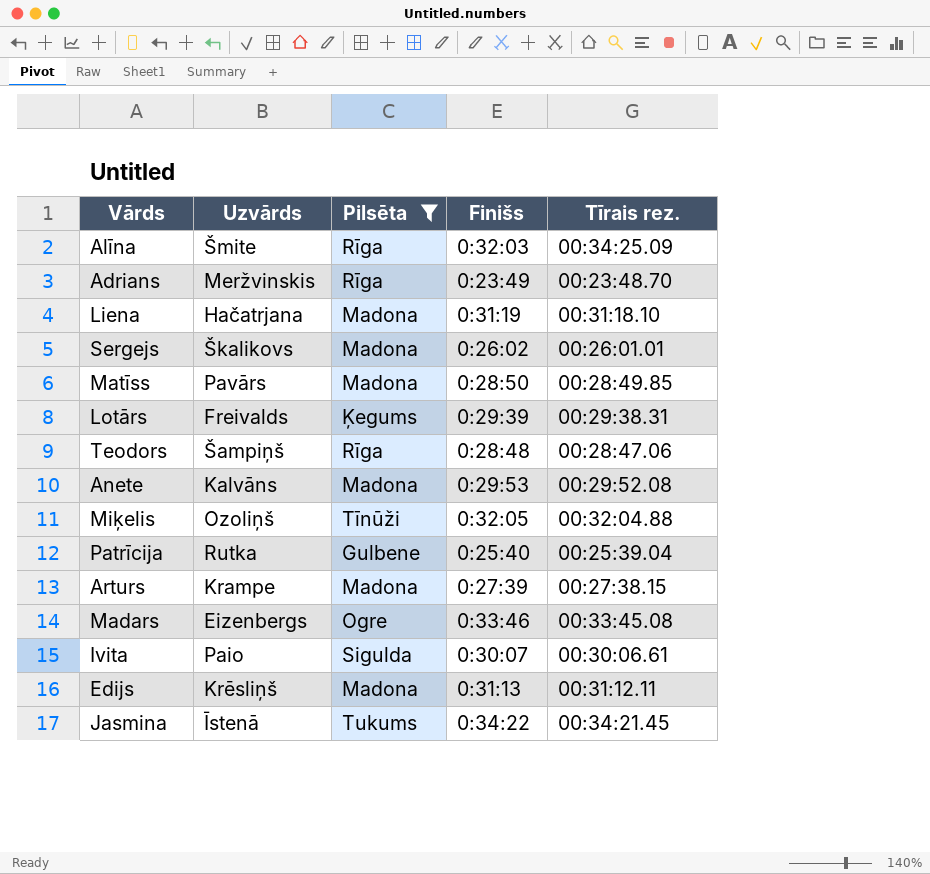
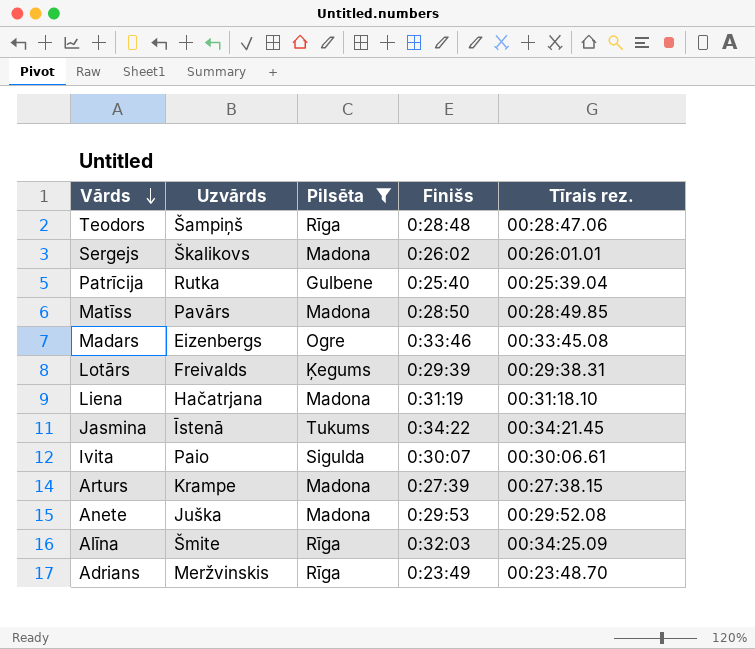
row order: none -> Vārds descending
row Miķelis: Ozoliņš | Tīnūži | 0:32:05 | 00:32:04.88 -> none
row Edijs: Krēsliņš | Madona | 0:31:13 | 00:31:12.11 -> none
Anete | Uzvārds: Kalvāns -> Juška

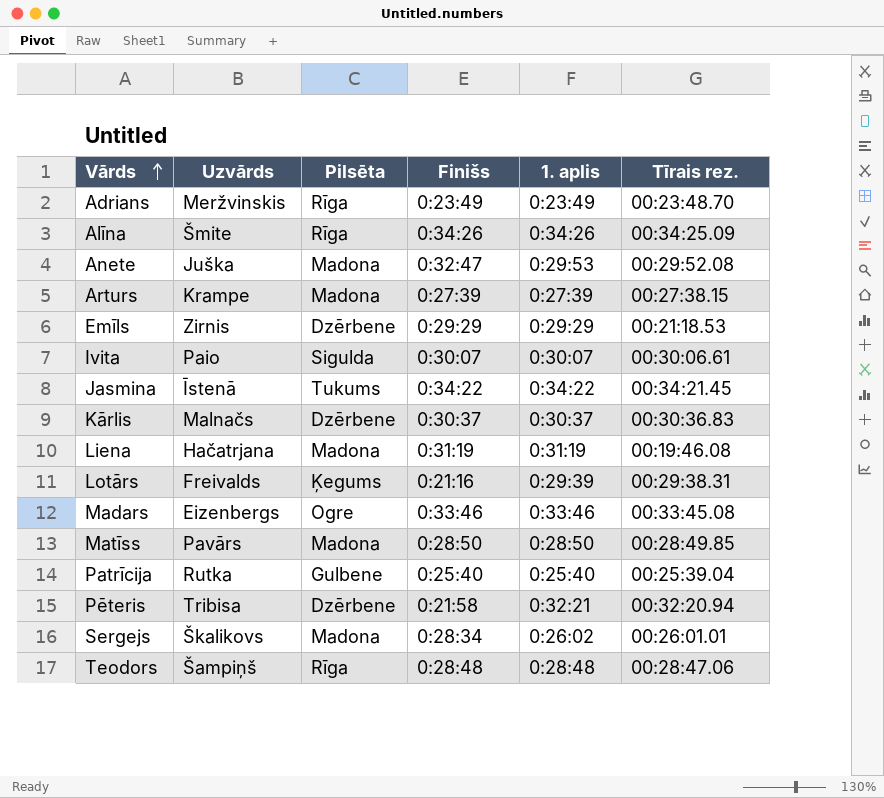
filter: Pilsēta != Dzērbene -> none
row order: Vārds descending -> Vārds ascending
column 1. aplis | position: none -> 5
Alīna | Finišs: 0:32:03 -> 0:34:26
Anete | Finišs: 0:29:53 -> 0:32:47
Liena | Tīrais rez.: 00:31:18.10 -> 00:19:46.08
Lotārs | Finišs: 0:29:39 -> 0:21:16
Sergejs | Finišs: 0:26:02 -> 0:28:34

